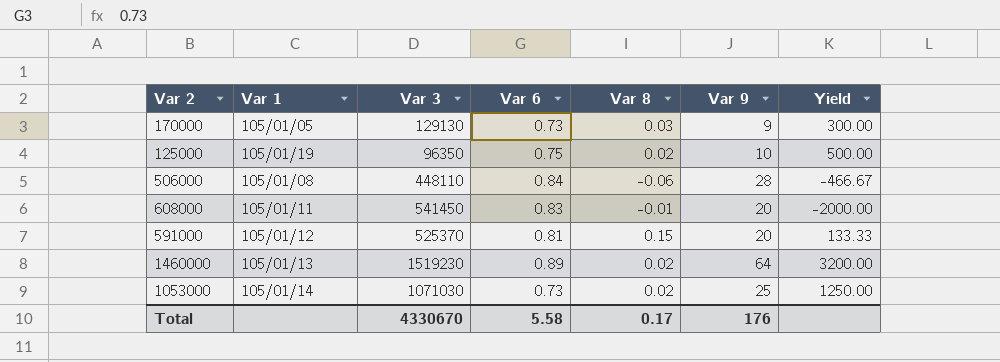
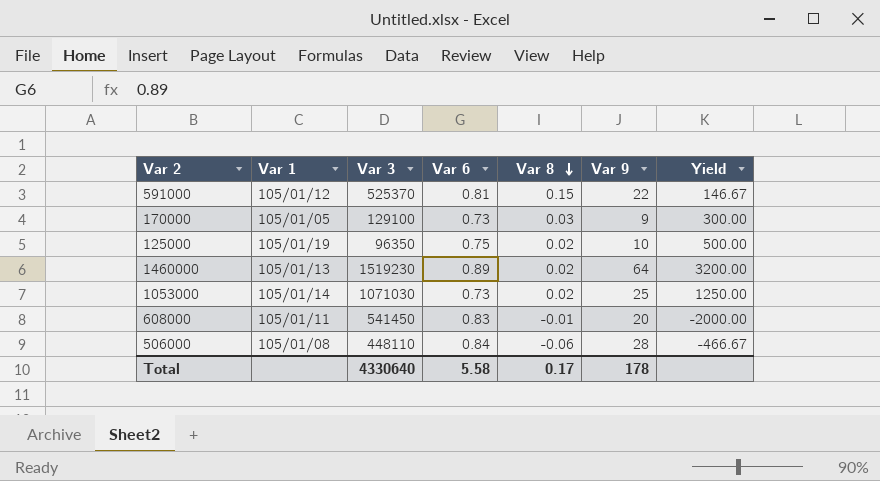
row order: none -> Var 8 descending
591000 | Var 9: 20 -> 22
591000 | Yield: 133.33 -> 146.67
170000 | Var 3: 129130 -> 129100
Total | Var 3: 4330670 -> 4330640
Total | Var 9: 176 -> 178

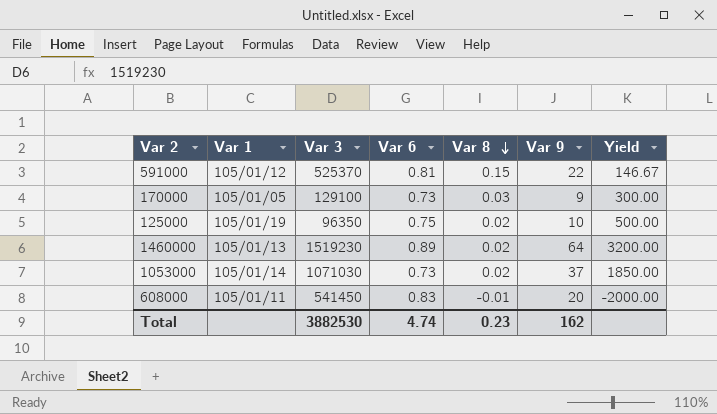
row 506000: 105/01/08 | 448110 | 0.84 | -0.06 | 28 | -466.67 -> none
1053000 | Var 9: 25 -> 37
1053000 | Yield: 1250.00 -> 1850.00
Total | Var 3: 4330640 -> 3882530
Total | Var 6: 5.58 -> 4.74
Total | Var 8: 0.17 -> 0.23
Total | Var 9: 178 -> 162

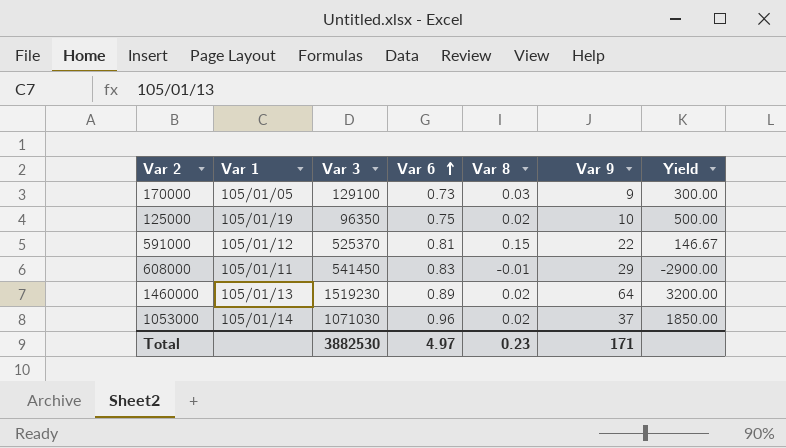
row order: Var 8 descending -> Var 6 ascending
608000 | Var 9: 20 -> 29
608000 | Yield: -2000.00 -> -2900.00
1053000 | Var 6: 0.73 -> 0.96
Total | Var 6: 4.74 -> 4.97
Total | Var 9: 162 -> 171

